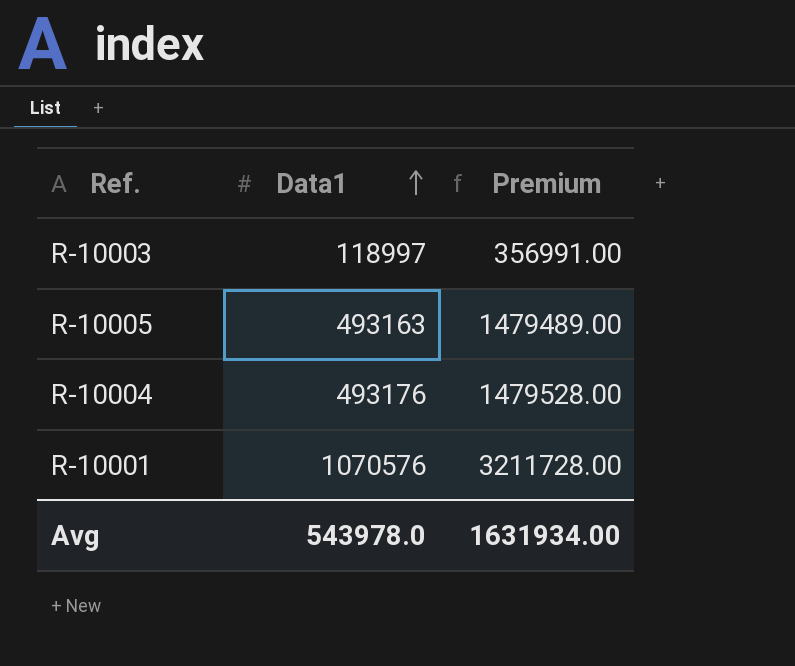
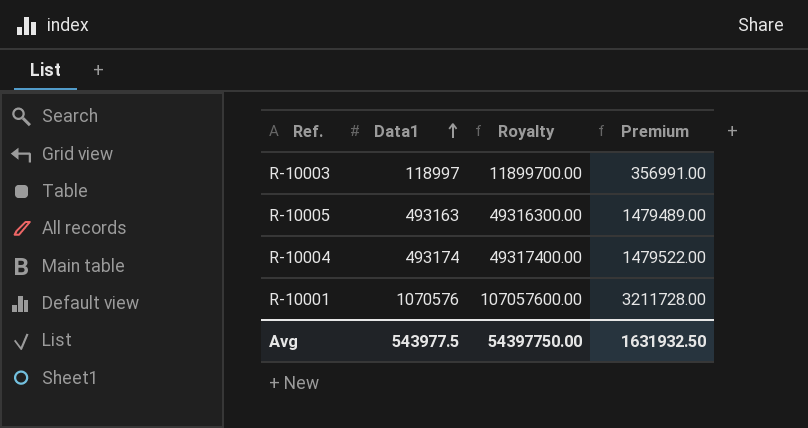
column Royalty | formula: none -> [Data1] * 100
R-10004 | Data1: 493176 -> 493174
R-10004 | Premium: 1479528.00 -> 1479522.00
Avg | Data1: 543978.0 -> 543977.5
Avg | Premium: 1631934.00 -> 1631932.50

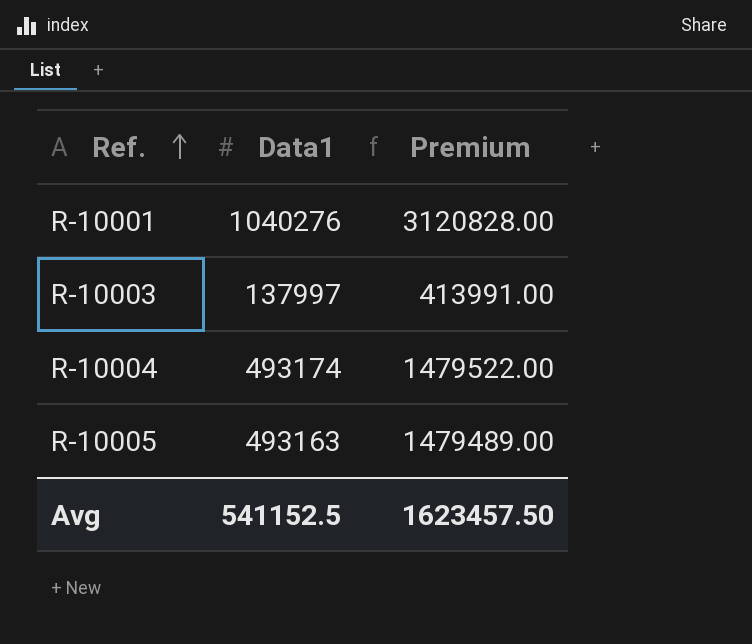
row order: Data1 ascending -> Ref. ascending
column Royalty | formula: [Data1] * 100 -> none
R-10001 | Data1: 1070576 -> 1040276
R-10001 | Premium: 3211728.00 -> 3120828.00
R-10003 | Data1: 118997 -> 137997
R-10003 | Premium: 356991.00 -> 413991.00
Avg | Data1: 543977.5 -> 541152.5
Avg | Premium: 1631932.50 -> 1623457.50

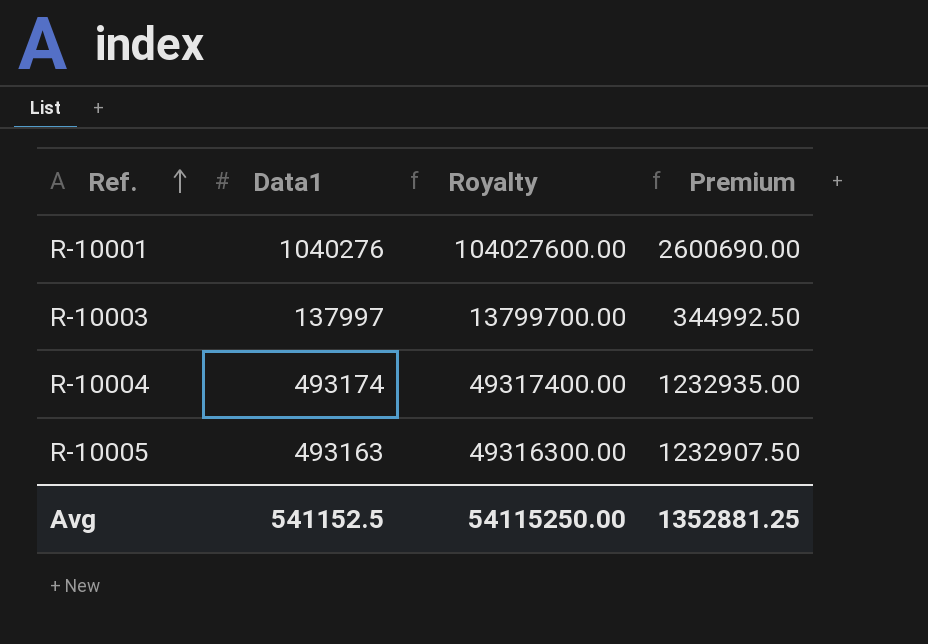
column Royalty | formula: none -> [Data1] * 100
column Premium | formula: [Data1] * 3 -> [Data1] * 2.5
Avg | Premium: 1623457.50 -> 1352881.25

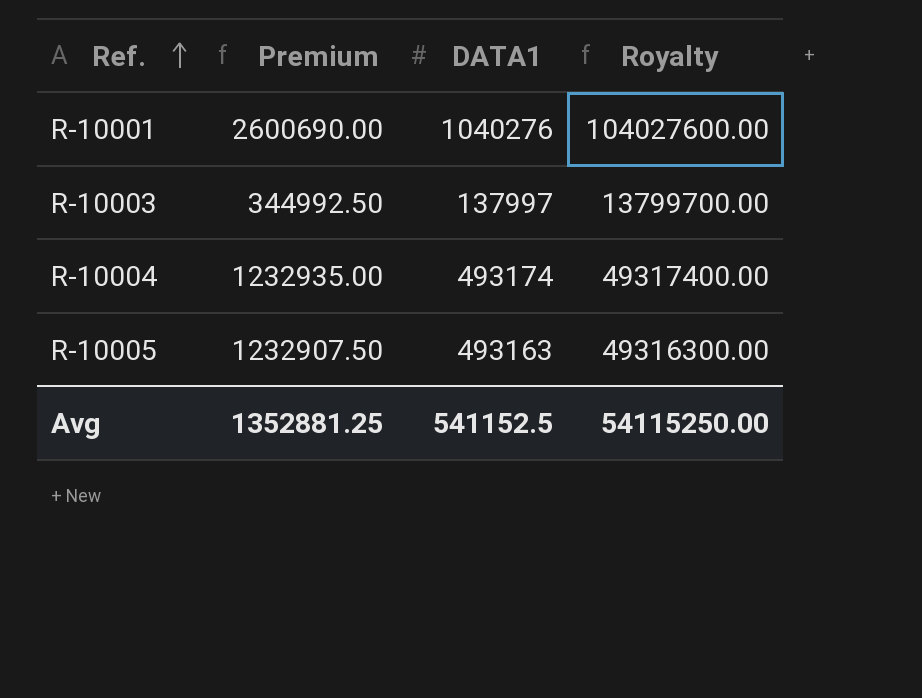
column Premium | position: 4 -> 2
column name: Data1 -> DATA1

